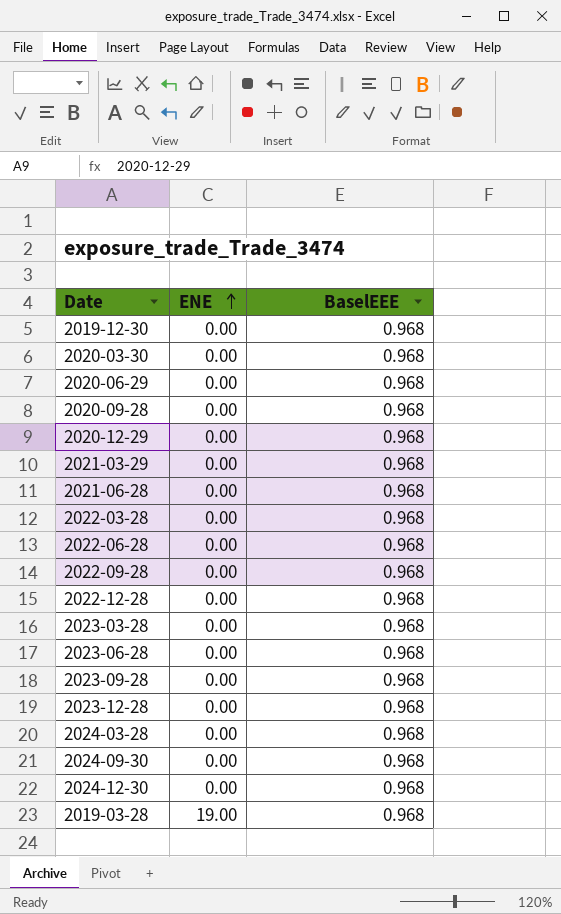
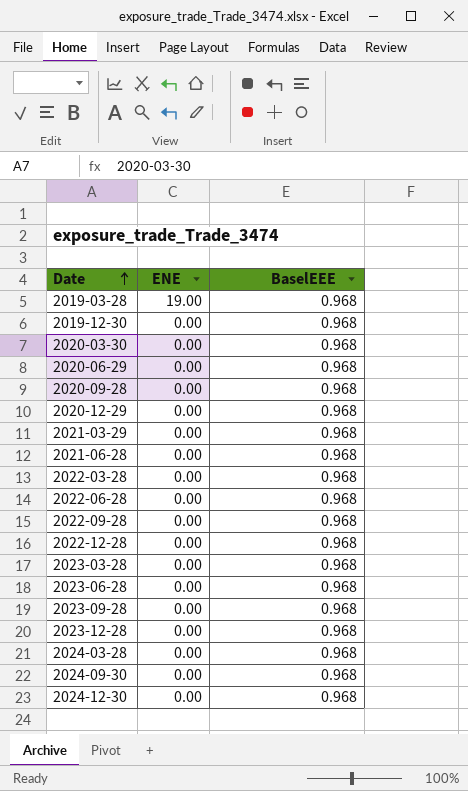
row order: ENE ascending -> Date ascending

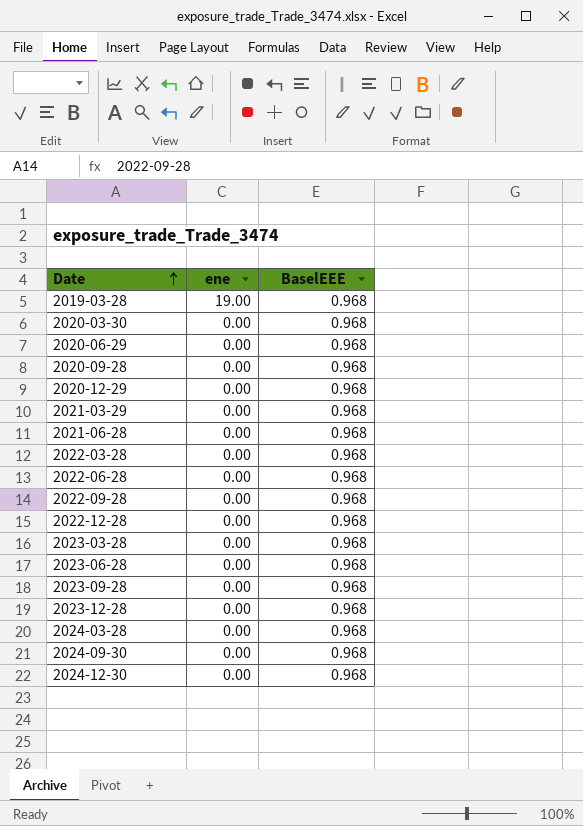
column name: ENE -> ene
row 2019-12-30: 0.00 | 0.968 -> none

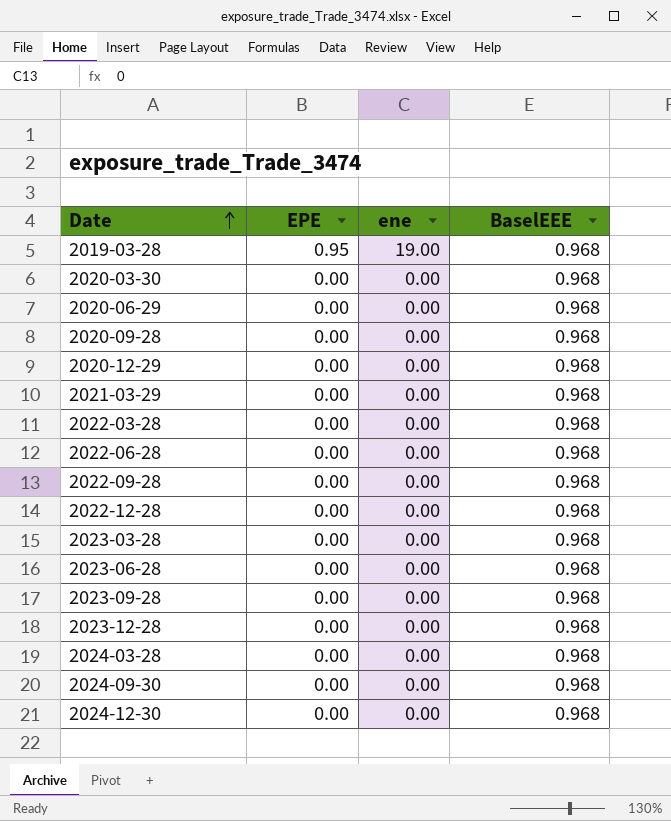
column EPE | position: none -> 2
row 2021-06-28: 0.00 | 0.968 -> none

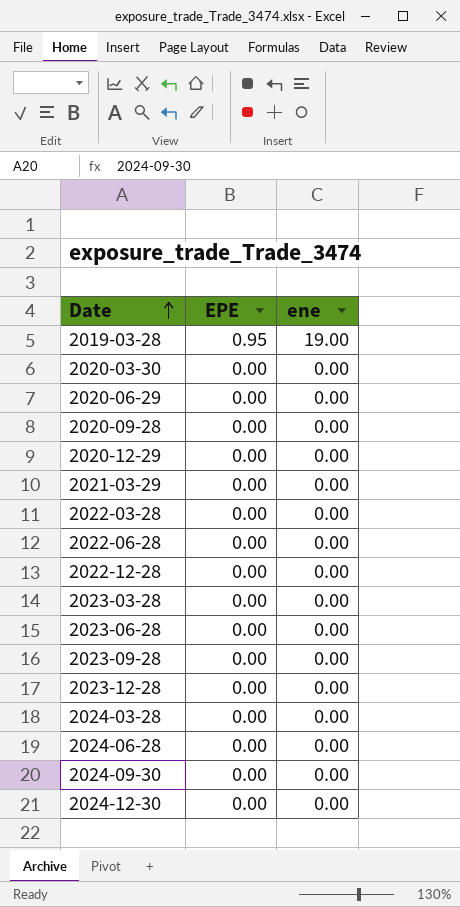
column BaselEEE | position: 4 -> none
row 2022-09-28: 0.00 | 0.00 | 0.968 -> none
row 2024-06-28: none -> 0.00 | 0.00

